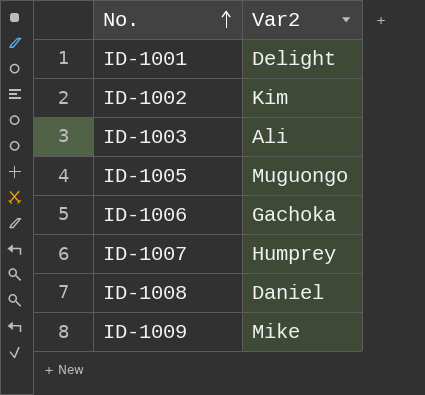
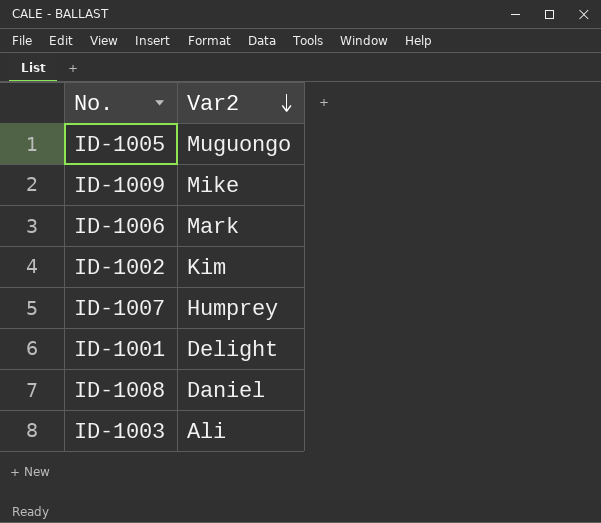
row order: No. ascending -> Var2 descending
ID-1006 | Var2: Gachoka -> Mark

